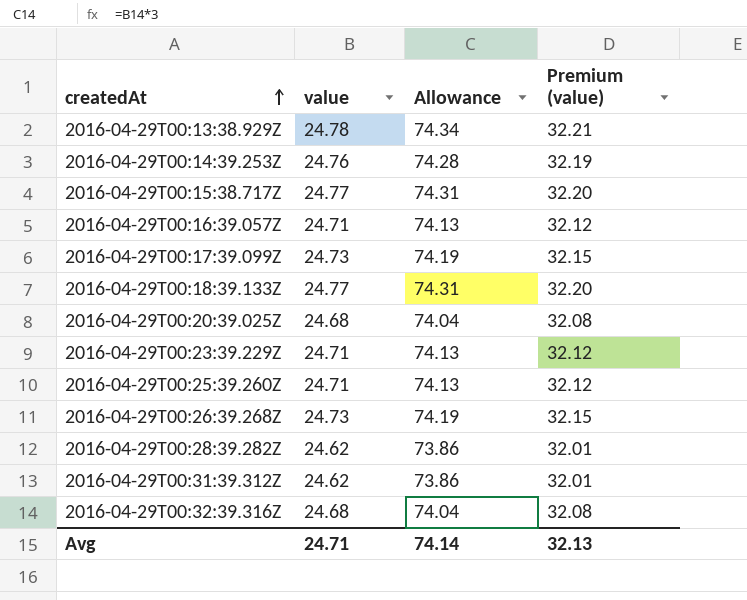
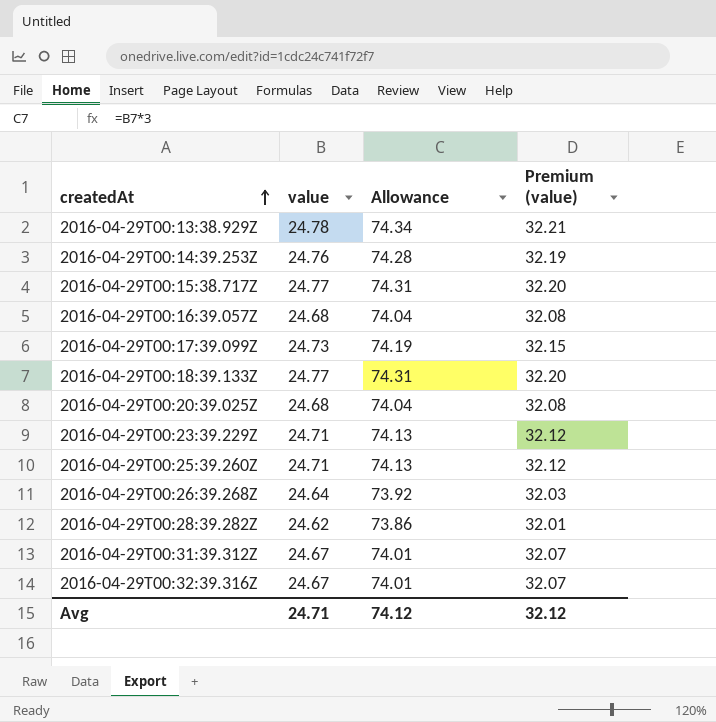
2016-04-29T00:16:39.057Z | value: 24.71 -> 24.68
2016-04-29T00:16:39.057Z | Allowance: 74.13 -> 74.04
2016-04-29T00:16:39.057Z | Premium (value): 32.12 -> 32.08
2016-04-29T00:26:39.268Z | value: 24.73 -> 24.64
2016-04-29T00:26:39.268Z | Allowance: 74.19 -> 73.92
2016-04-29T00:26:39.268Z | Premium (value): 32.15 -> 32.03
2016-04-29T00:31:39.312Z | value: 24.62 -> 24.67
2016-04-29T00:31:39.312Z | Allowance: 73.86 -> 74.01
2016-04-29T00:31:39.312Z | Premium (value): 32.01 -> 32.07
2016-04-29T00:32:39.316Z | value: 24.68 -> 24.67
2016-04-29T00:32:39.316Z | Allowance: 74.04 -> 74.01
2016-04-29T00:32:39.316Z | Premium (value): 32.08 -> 32.07
Avg | Allowance: 74.14 -> 74.12
Avg | Premium (value): 32.13 -> 32.12

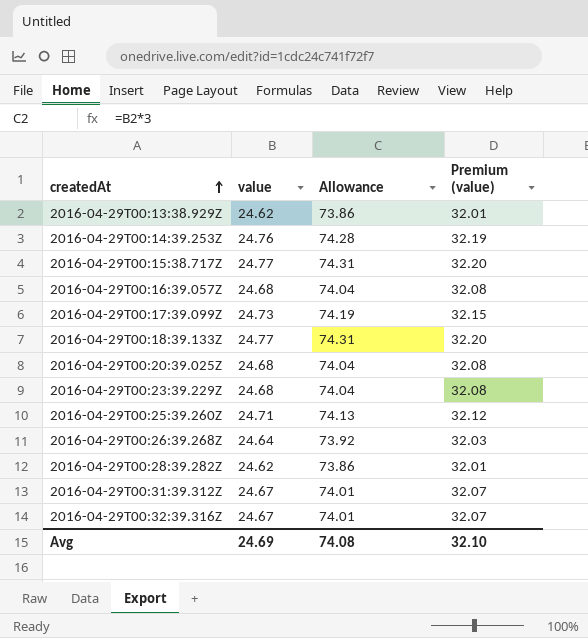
2016-04-29T00:13:38.929Z | value: 24.78 -> 24.62
2016-04-29T00:13:38.929Z | Allowance: 74.34 -> 73.86
2016-04-29T00:13:38.929Z | Premium (value): 32.21 -> 32.01
2016-04-29T00:23:39.229Z | value: 24.71 -> 24.68
2016-04-29T00:23:39.229Z | Allowance: 74.13 -> 74.04
2016-04-29T00:23:39.229Z | Premium (value): 32.12 -> 32.08
Avg | value: 24.71 -> 24.69
Avg | Allowance: 74.12 -> 74.08
Avg | Premium (value): 32.12 -> 32.10

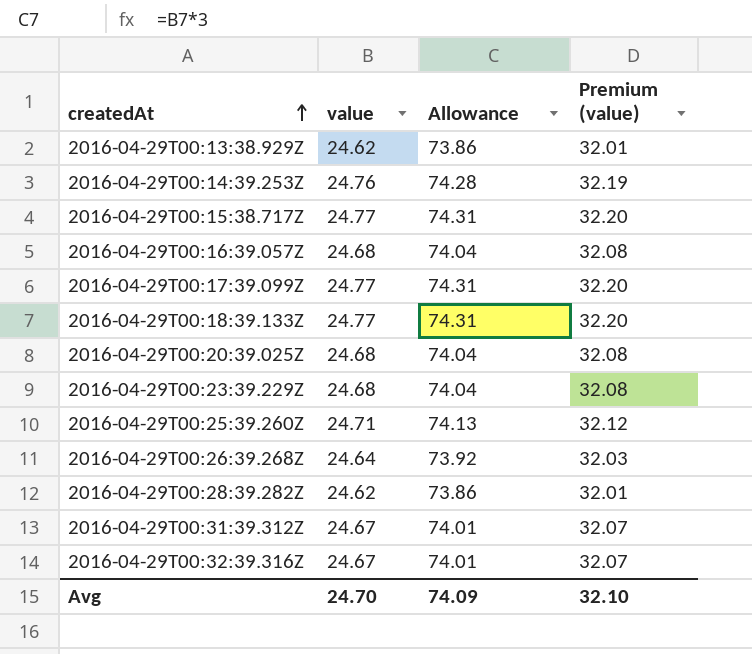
2016-04-29T00:17:39.099Z | value: 24.73 -> 24.77
2016-04-29T00:17:39.099Z | Allowance: 74.19 -> 74.31
2016-04-29T00:17:39.099Z | Premium (value): 32.15 -> 32.20
Avg | value: 24.69 -> 24.70
Avg | Allowance: 74.08 -> 74.09

